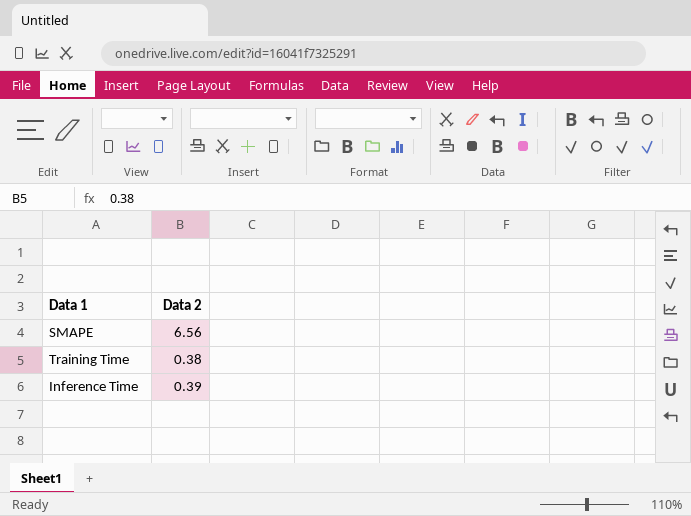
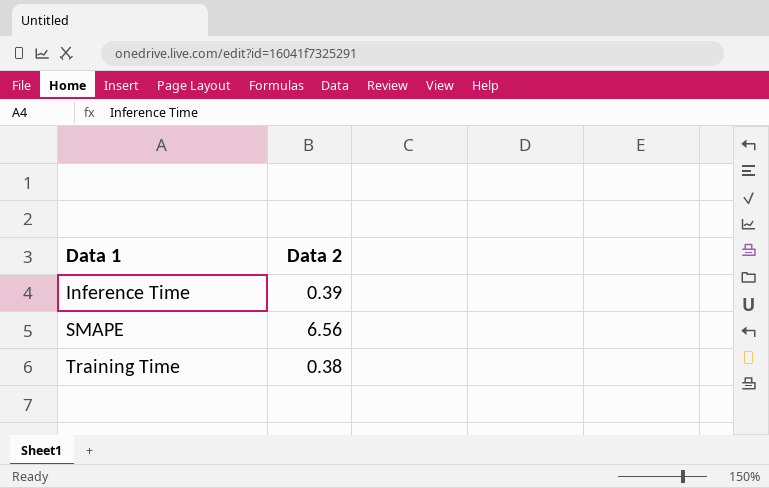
row order: none -> Data 1 ascending

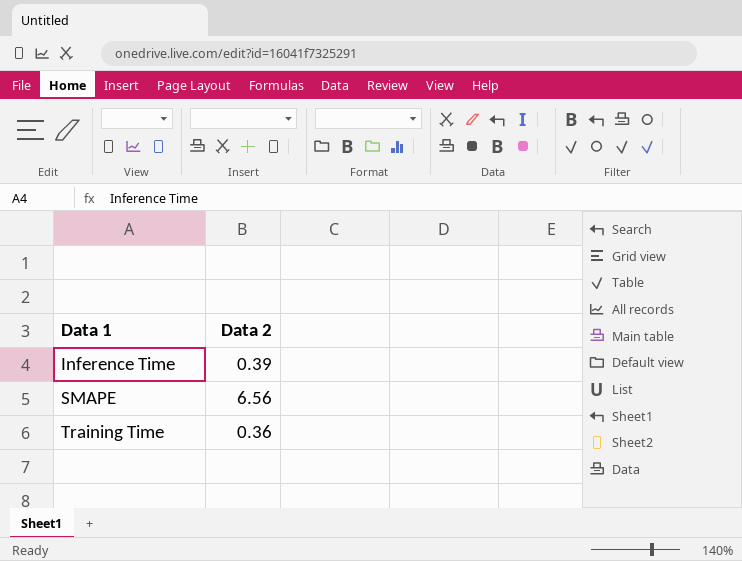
Training Time | Data 2: 0.38 -> 0.36

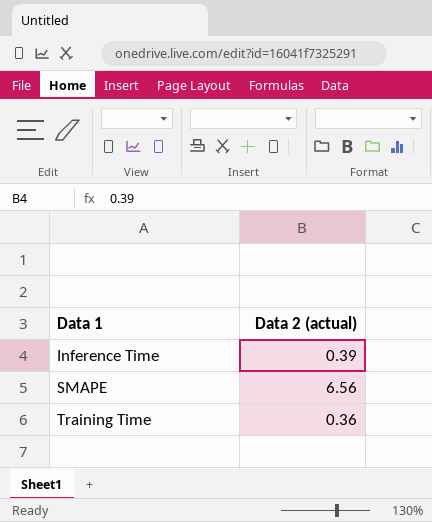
column name: Data 2 -> Data 2 (actual)

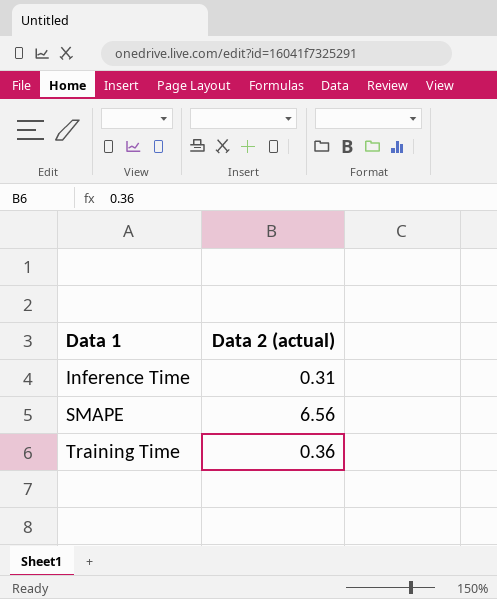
Inference Time | Data 2 (actual): 0.39 -> 0.31

